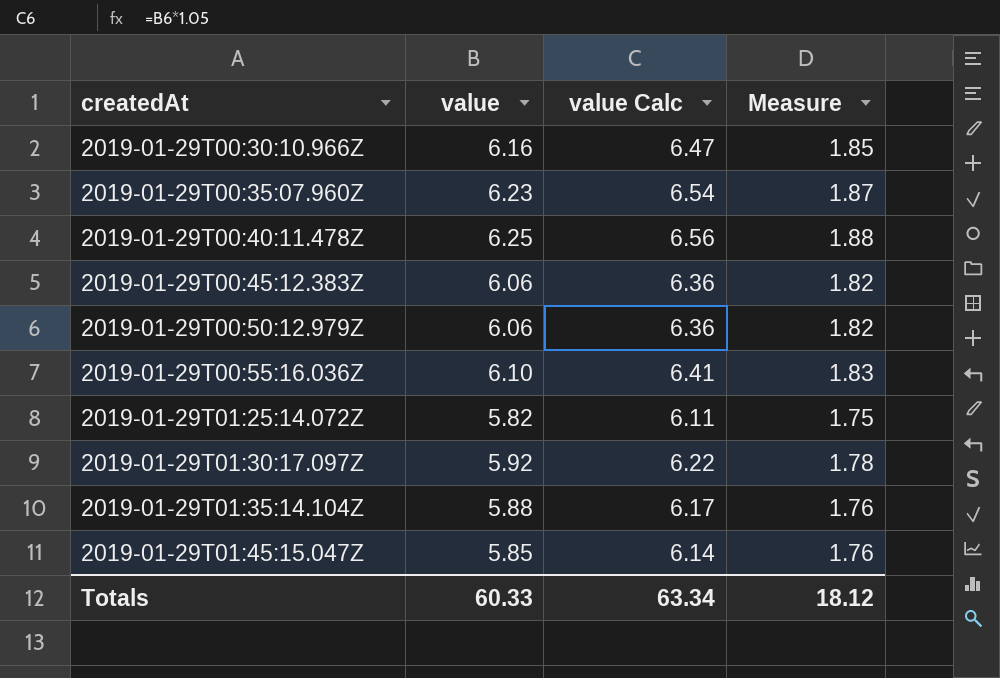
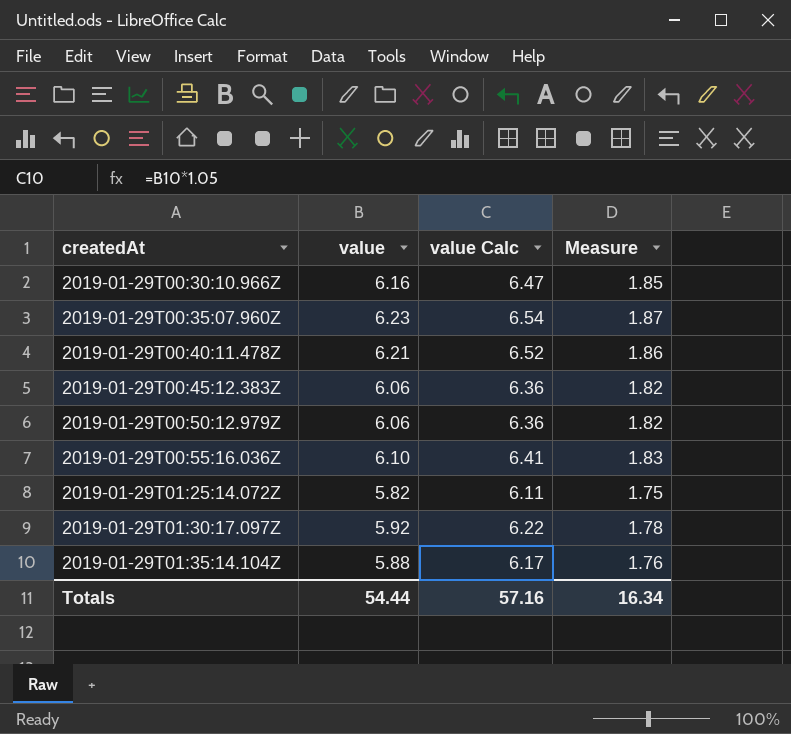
row 2019-01-29T01:45:15.047Z: 5.85 | 6.14 | 1.76 -> none
2019-01-29T00:40:11.478Z | value: 6.25 -> 6.21
2019-01-29T00:40:11.478Z | value Calc: 6.56 -> 6.52
2019-01-29T00:40:11.478Z | Measure: 1.88 -> 1.86
Totals | value: 60.33 -> 54.44
Totals | value Calc: 63.34 -> 57.16
Totals | Measure: 18.12 -> 16.34

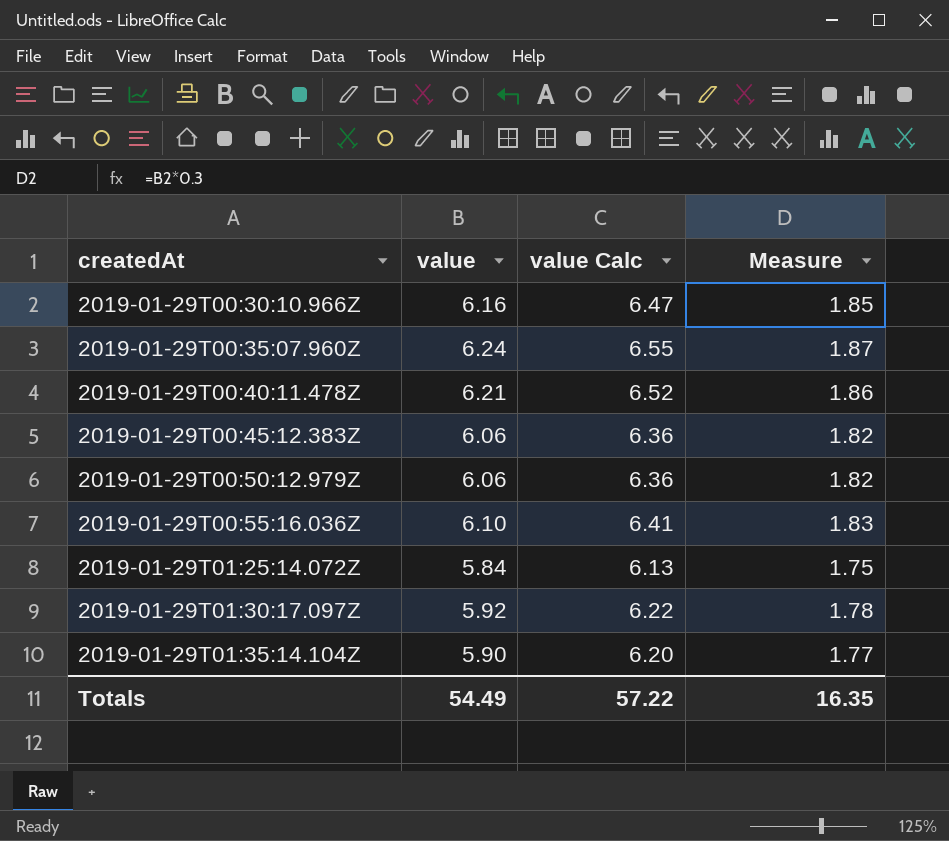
2019-01-29T00:35:07.960Z | value: 6.23 -> 6.24
2019-01-29T00:35:07.960Z | value Calc: 6.54 -> 6.55
2019-01-29T01:25:14.072Z | value: 5.82 -> 5.84
2019-01-29T01:25:14.072Z | value Calc: 6.11 -> 6.13
2019-01-29T01:35:14.104Z | value: 5.88 -> 5.90
2019-01-29T01:35:14.104Z | value Calc: 6.17 -> 6.20
2019-01-29T01:35:14.104Z | Measure: 1.76 -> 1.77
Totals | value: 54.44 -> 54.49
Totals | value Calc: 57.16 -> 57.22
Totals | Measure: 16.34 -> 16.35

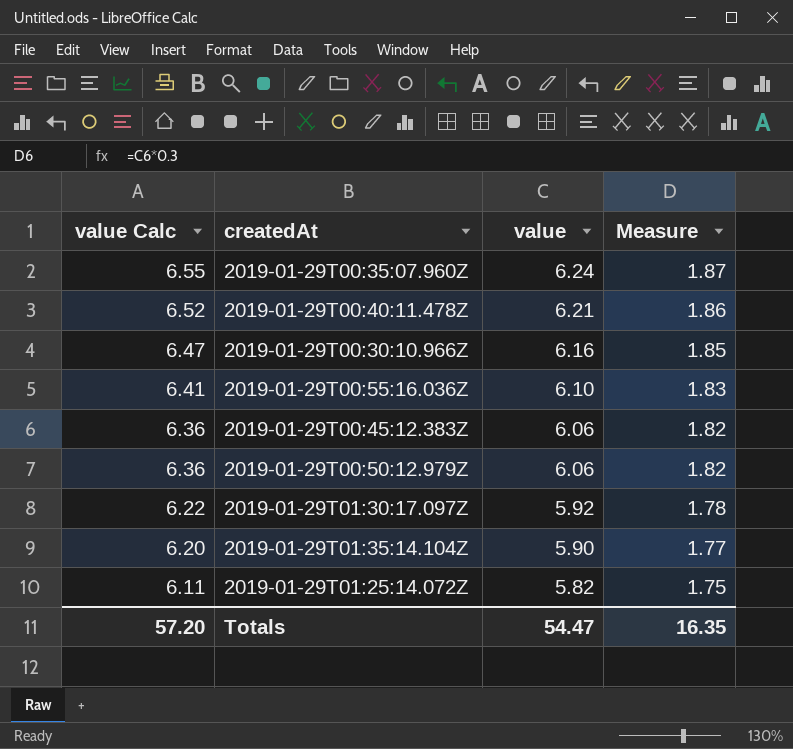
row order: createdAt ascending -> value Calc descending
column value Calc | position: 3 -> 1
2019-01-29T01:25:14.072Z | value Calc: 6.13 -> 6.11
2019-01-29T01:25:14.072Z | value: 5.84 -> 5.82
Totals | value Calc: 57.22 -> 57.20
Totals | value: 54.49 -> 54.47

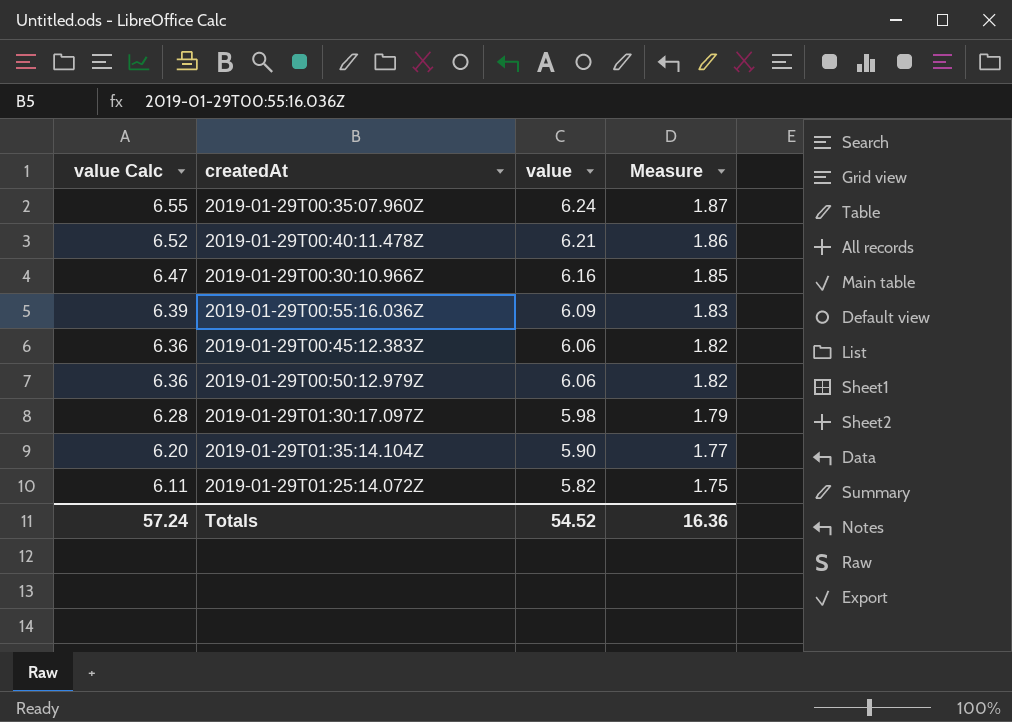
2019-01-29T00:55:16.036Z | value Calc: 6.41 -> 6.39
2019-01-29T00:55:16.036Z | value: 6.10 -> 6.09
2019-01-29T01:30:17.097Z | value Calc: 6.22 -> 6.28
2019-01-29T01:30:17.097Z | value: 5.92 -> 5.98
2019-01-29T01:30:17.097Z | Measure: 1.78 -> 1.79
Totals | value Calc: 57.20 -> 57.24
Totals | value: 54.47 -> 54.52
Totals | Measure: 16.35 -> 16.36

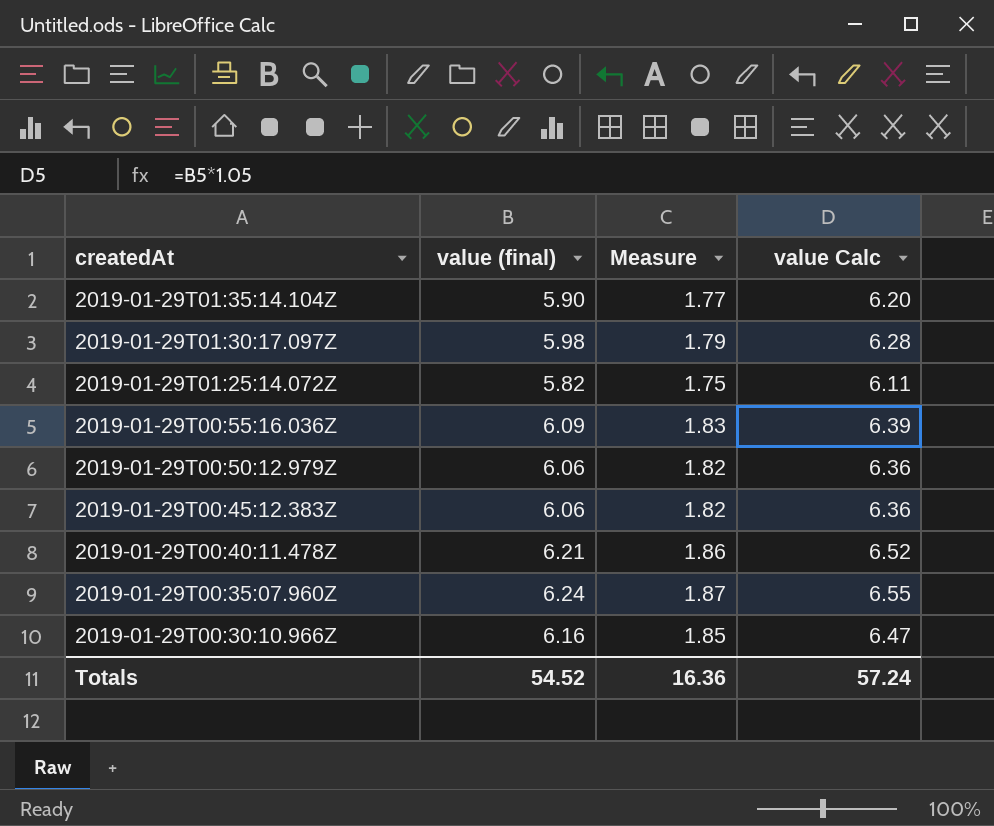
row order: value Calc descending -> createdAt descending
column name: value -> value (final)
column value Calc | position: 1 -> 4

